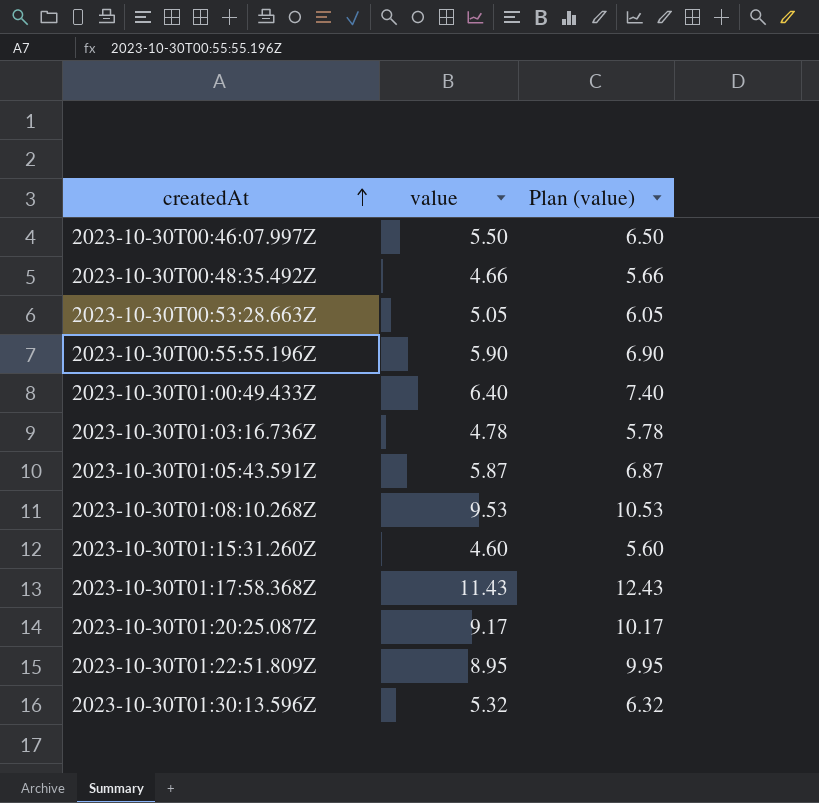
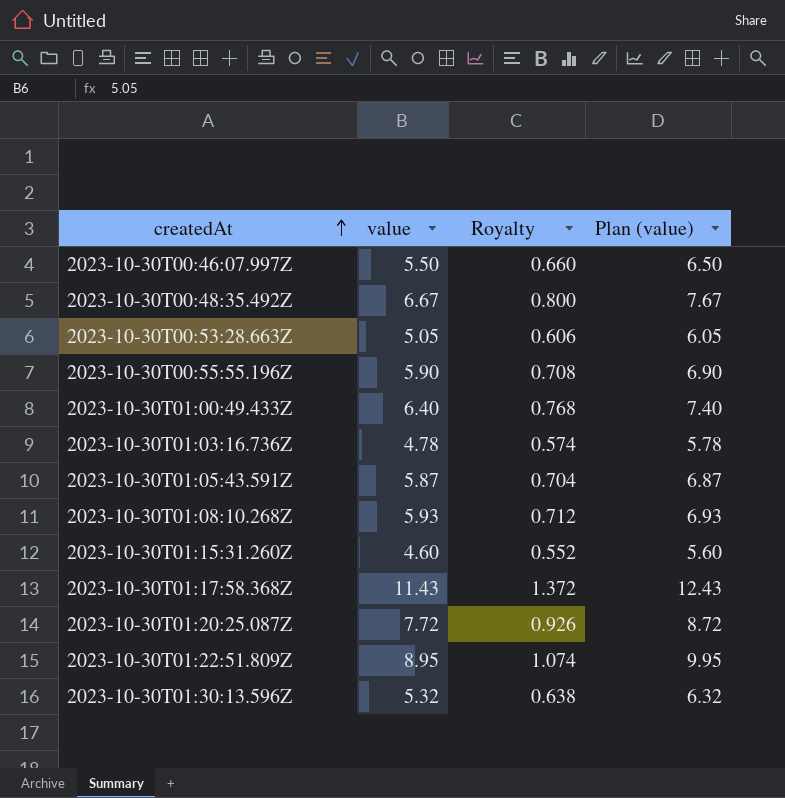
column Royalty | formula: none -> [value] * 0.12
2023-10-30T00:48:35.492Z | value: 4.66 -> 6.67
2023-10-30T00:48:35.492Z | Plan (value): 5.66 -> 7.67
2023-10-30T01:08:10.268Z | value: 9.53 -> 5.93
2023-10-30T01:08:10.268Z | Plan (value): 10.53 -> 6.93
2023-10-30T01:20:25.087Z | value: 9.17 -> 7.72
2023-10-30T01:20:25.087Z | Plan (value): 10.17 -> 8.72

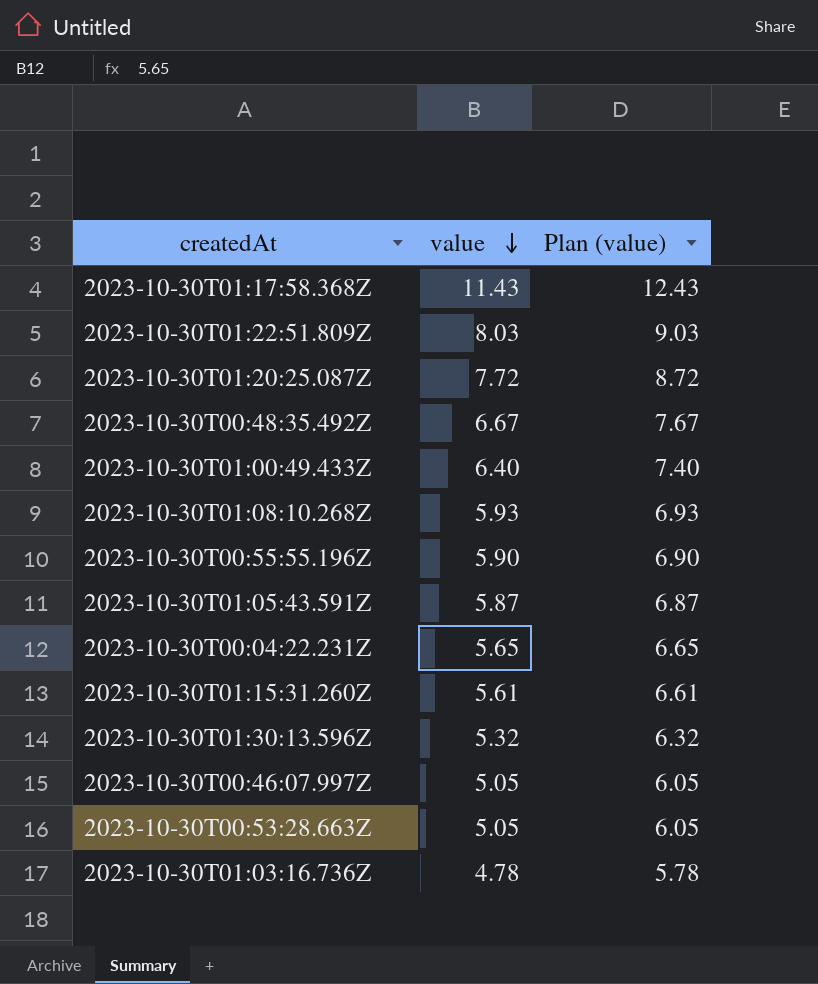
row order: createdAt ascending -> value descending
column Royalty | formula: [value] * 0.12 -> none
2023-10-30T01:22:51.809Z | value: 8.95 -> 8.03
2023-10-30T01:22:51.809Z | Plan (value): 9.95 -> 9.03
row 2023-10-30T00:04:22.231Z: none -> 5.65 | 6.65
2023-10-30T01:15:31.260Z | value: 4.60 -> 5.61
2023-10-30T01:15:31.260Z | Plan (value): 5.60 -> 6.61
2023-10-30T00:46:07.997Z | value: 5.50 -> 5.05
2023-10-30T00:46:07.997Z | Plan (value): 6.50 -> 6.05

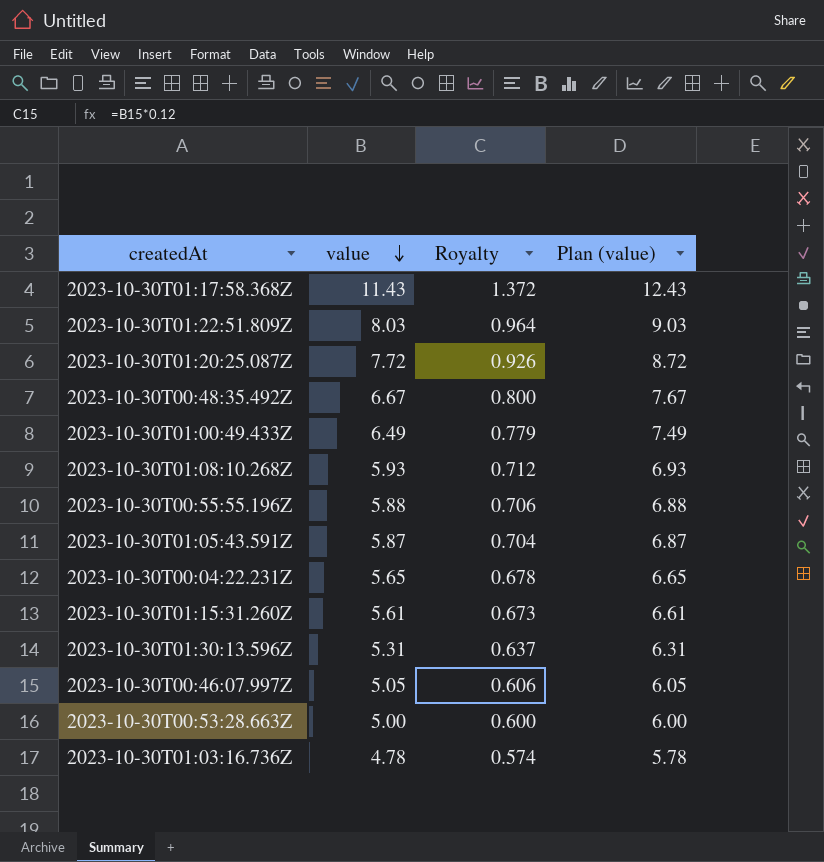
column Royalty | formula: none -> [value] * 0.12
2023-10-30T01:00:49.433Z | value: 6.40 -> 6.49
2023-10-30T01:00:49.433Z | Plan (value): 7.40 -> 7.49
2023-10-30T00:55:55.196Z | value: 5.90 -> 5.88
2023-10-30T00:55:55.196Z | Plan (value): 6.90 -> 6.88
2023-10-30T01:30:13.596Z | value: 5.32 -> 5.31
2023-10-30T01:30:13.596Z | Plan (value): 6.32 -> 6.31
2023-10-30T00:53:28.663Z | value: 5.05 -> 5.00
2023-10-30T00:53:28.663Z | Plan (value): 6.05 -> 6.00

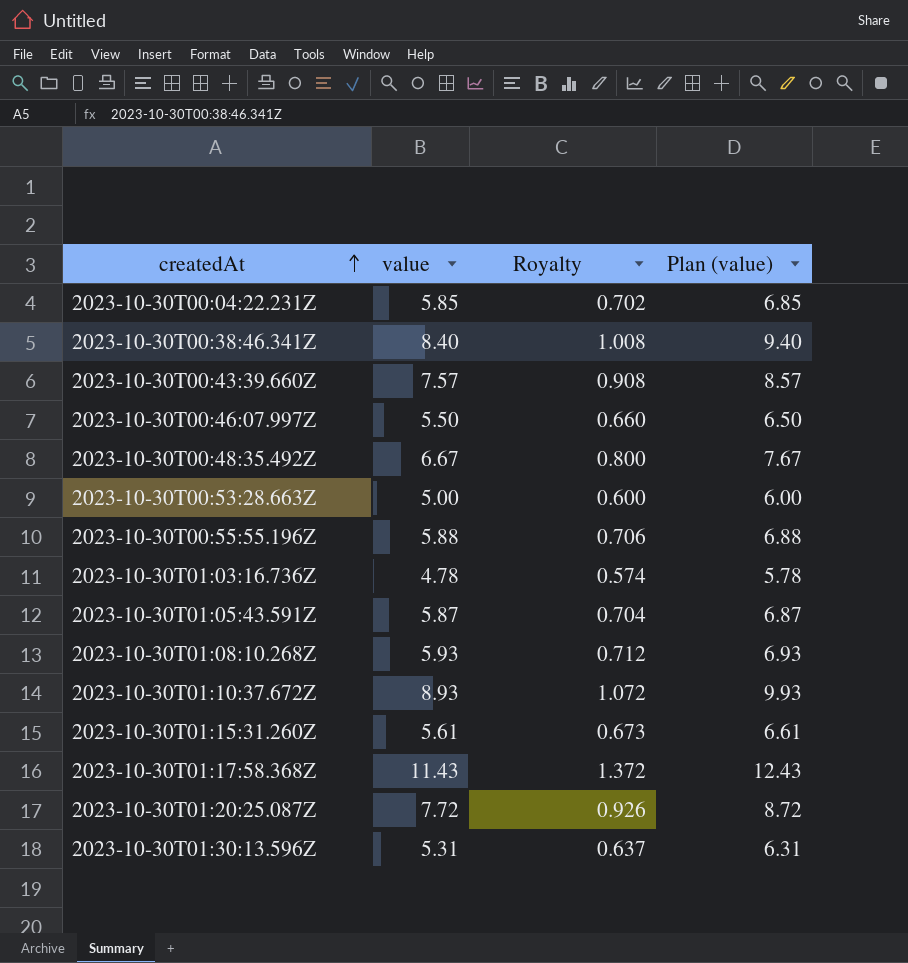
row order: value descending -> createdAt ascending
row 2023-10-30T01:22:51.809Z: 8.03 | 0.964 | 9.03 -> none
row 2023-10-30T01:00:49.433Z: 6.49 | 0.779 | 7.49 -> none
2023-10-30T00:04:22.231Z | value: 5.65 -> 5.85
2023-10-30T00:04:22.231Z | Royalty: 0.678 -> 0.702
2023-10-30T00:04:22.231Z | Plan (value): 6.65 -> 6.85
row 2023-10-30T00:38:46.341Z: none -> 8.40 | 1.008 | 9.40
row 2023-10-30T00:43:39.660Z: none -> 7.57 | 0.908 | 8.57
2023-10-30T00:46:07.997Z | value: 5.05 -> 5.50
2023-10-30T00:46:07.997Z | Royalty: 0.606 -> 0.660
2023-10-30T00:46:07.997Z | Plan (value): 6.05 -> 6.50
row 2023-10-30T01:10:37.672Z: none -> 8.93 | 1.072 | 9.93

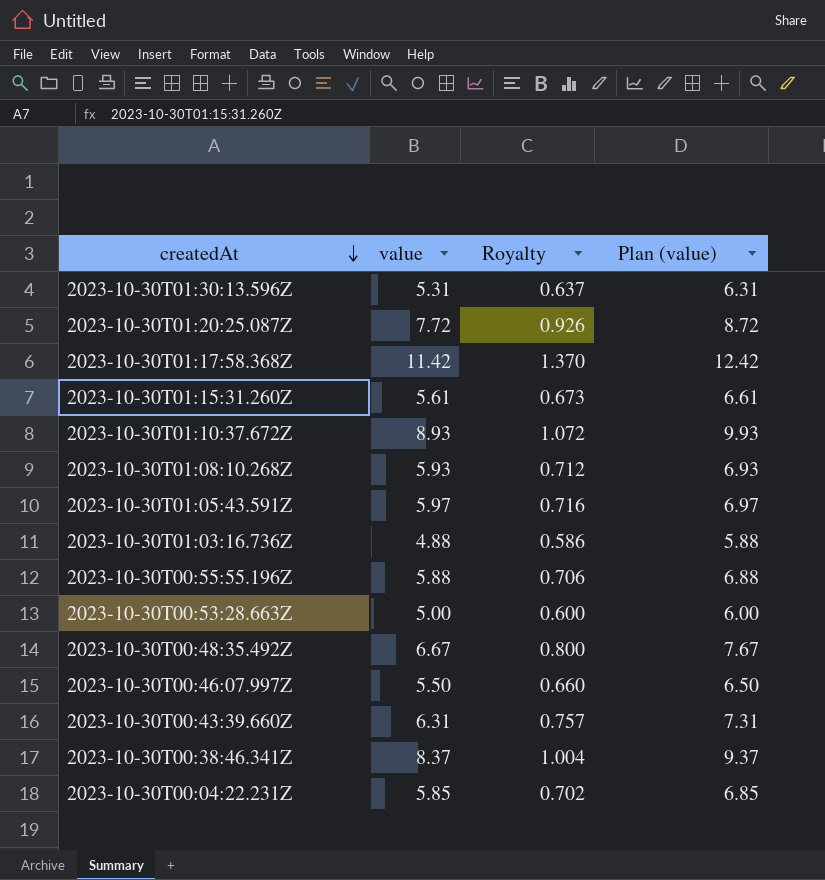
row order: createdAt ascending -> createdAt descending
2023-10-30T01:17:58.368Z | value: 11.43 -> 11.42
2023-10-30T01:17:58.368Z | Royalty: 1.372 -> 1.370
2023-10-30T01:17:58.368Z | Plan (value): 12.43 -> 12.42
2023-10-30T01:05:43.591Z | value: 5.87 -> 5.97
2023-10-30T01:05:43.591Z | Royalty: 0.704 -> 0.716
2023-10-30T01:05:43.591Z | Plan (value): 6.87 -> 6.97
2023-10-30T01:03:16.736Z | value: 4.78 -> 4.88
2023-10-30T01:03:16.736Z | Royalty: 0.574 -> 0.586
2023-10-30T01:03:16.736Z | Plan (value): 5.78 -> 5.88
2023-10-30T00:43:39.660Z | value: 7.57 -> 6.31
2023-10-30T00:43:39.660Z | Royalty: 0.908 -> 0.757
2023-10-30T00:43:39.660Z | Plan (value): 8.57 -> 7.31
2023-10-30T00:38:46.341Z | value: 8.40 -> 8.37
2023-10-30T00:38:46.341Z | Royalty: 1.008 -> 1.004
2023-10-30T00:38:46.341Z | Plan (value): 9.40 -> 9.37

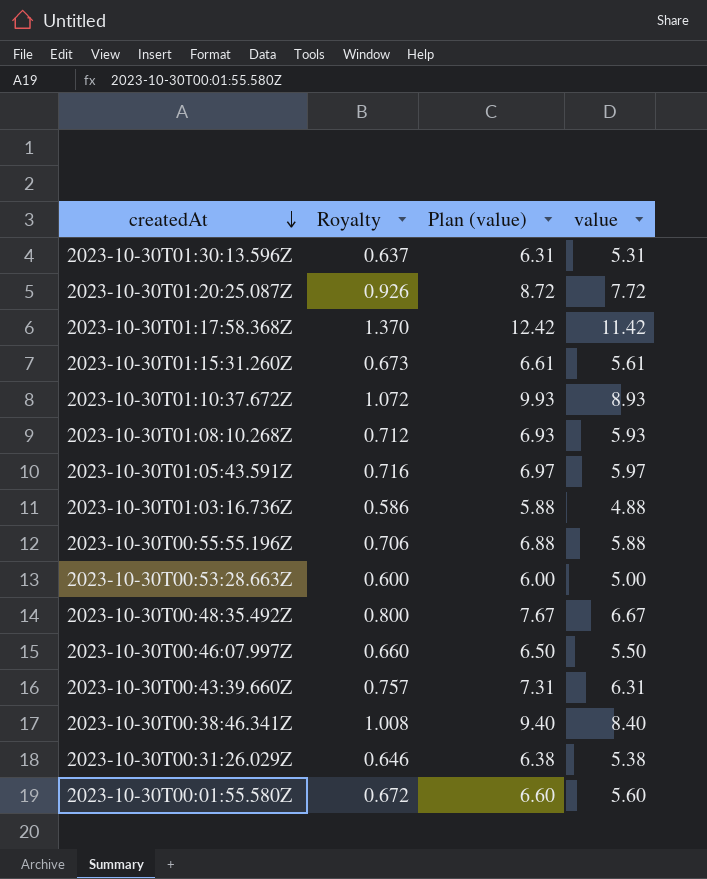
column value | position: 2 -> 4
row 2023-10-30T00:04:22.231Z: 5.85 | 0.702 | 6.85 -> none
2023-10-30T00:38:46.341Z | Royalty: 1.004 -> 1.008
2023-10-30T00:38:46.341Z | Plan (value): 9.37 -> 9.40
2023-10-30T00:38:46.341Z | value: 8.37 -> 8.40
row 2023-10-30T00:31:26.029Z: none -> 0.646 | 6.38 | 5.38
row 2023-10-30T00:01:55.580Z: none -> 0.672 | 6.60 | 5.60

